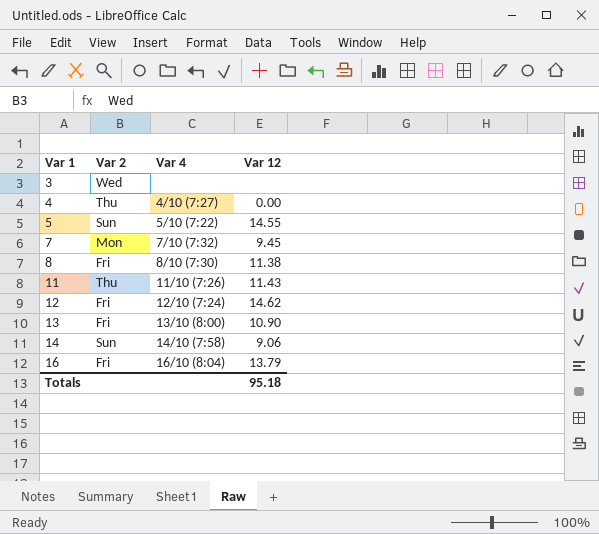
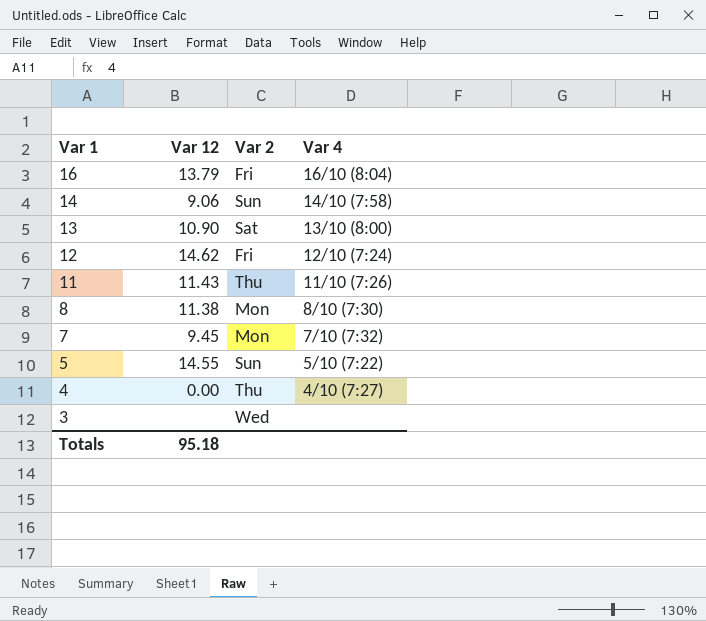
row order: Var 1 ascending -> Var 1 descending
column Var 12 | position: 4 -> 2
13 | Var 2: Fri -> Sat
8 | Var 2: Fri -> Mon

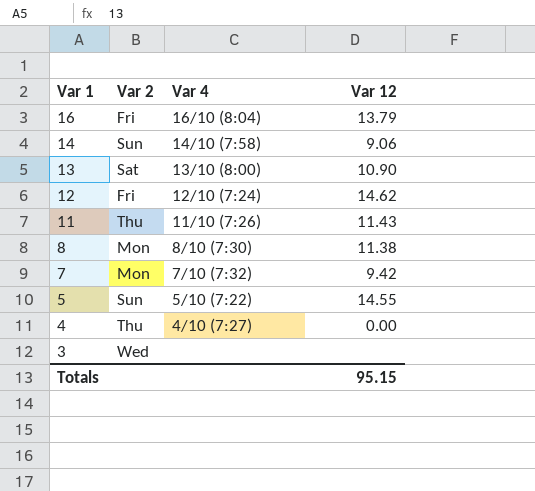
column Var 12 | position: 2 -> 4
7 | Var 12: 9.45 -> 9.42
Totals | Var 12: 95.18 -> 95.15

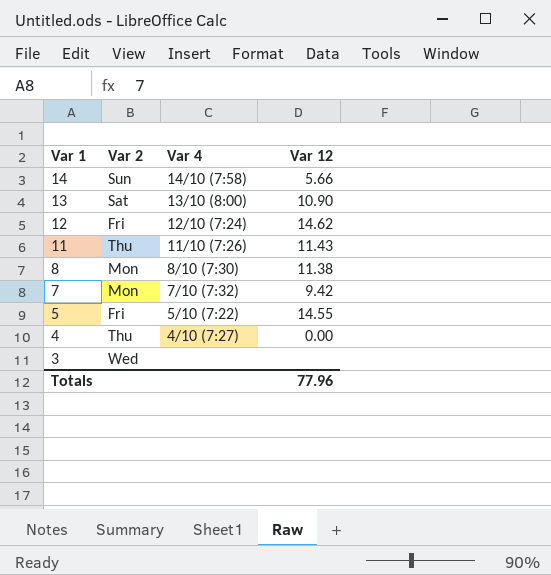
row 16: Fri | 16/10 (8:04) | 13.79 -> none
14 | Var 12: 9.06 -> 5.66
5 | Var 2: Sun -> Fri
Totals | Var 12: 95.15 -> 77.96

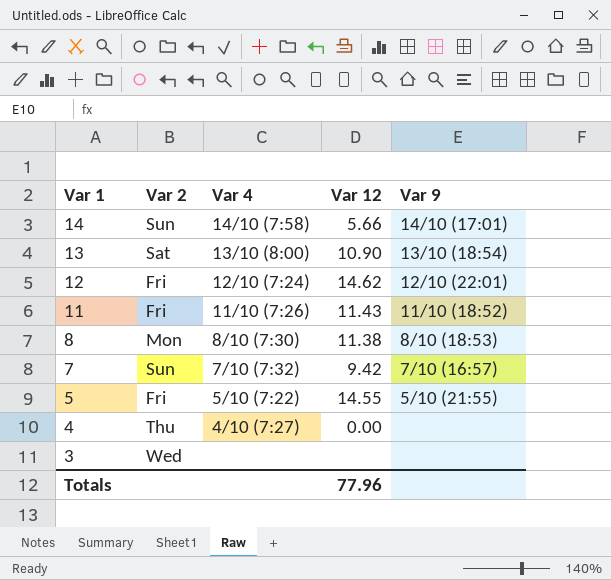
column Var 9 | position: none -> 5
11 | Var 2: Thu -> Fri
7 | Var 2: Mon -> Sun

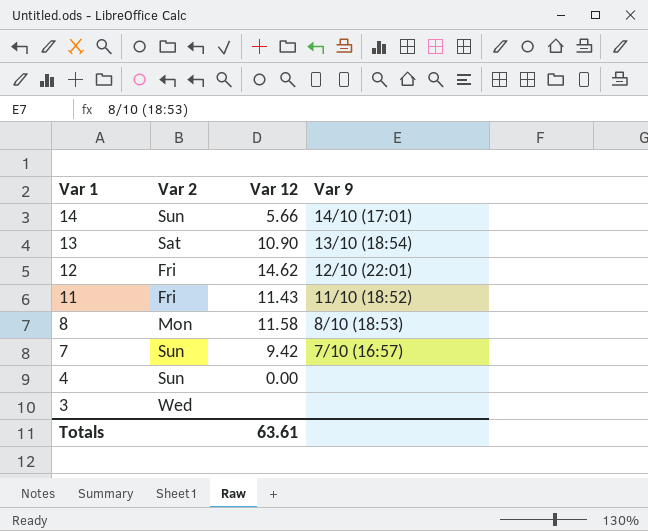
column Var 4 | position: 3 -> none
row 5: Fri | 5/10 (7:22) | 14.55 | 5/10 (21:55) -> none
8 | Var 12: 11.38 -> 11.58
4 | Var 2: Thu -> Sun
Totals | Var 12: 77.96 -> 63.61

